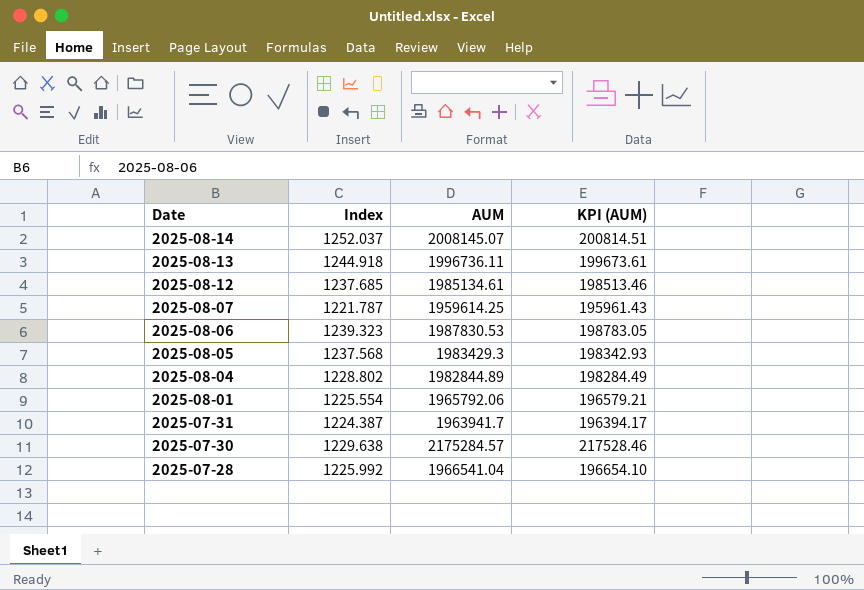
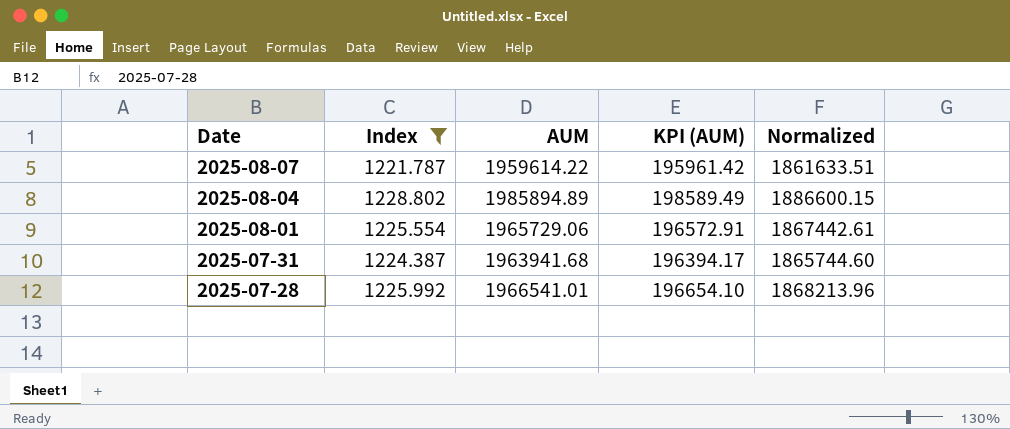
filter: none -> Index <= 1228.802
column Normalized | formula: none -> [AUM] * 0.95
2025-08-07 | AUM: 1959614.25 -> 1959614.22
2025-08-07 | KPI (AUM): 195961.43 -> 195961.42
2025-08-04 | AUM: 1982844.89 -> 1985894.89
2025-08-04 | KPI (AUM): 198284.49 -> 198589.49
2025-08-01 | AUM: 1965792.06 -> 1965729.06
2025-08-01 | KPI (AUM): 196579.21 -> 196572.91
2025-07-31 | AUM: 1963941.7 -> 1963941.68
2025-07-28 | AUM: 1966541.04 -> 1966541.01

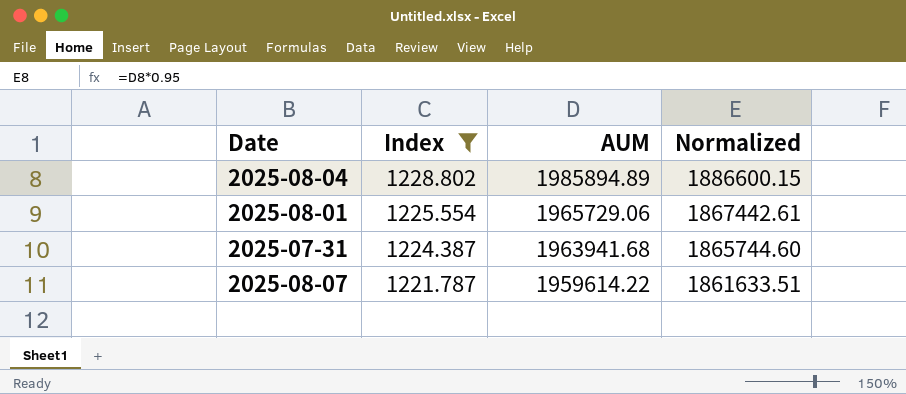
row order: Date descending -> Index descending
column KPI (AUM) | formula: [AUM] * 0.1 -> none
row 2025-07-28: 1225.992 | 1966541.01 | 196654.10 | 1868213.96 -> none

